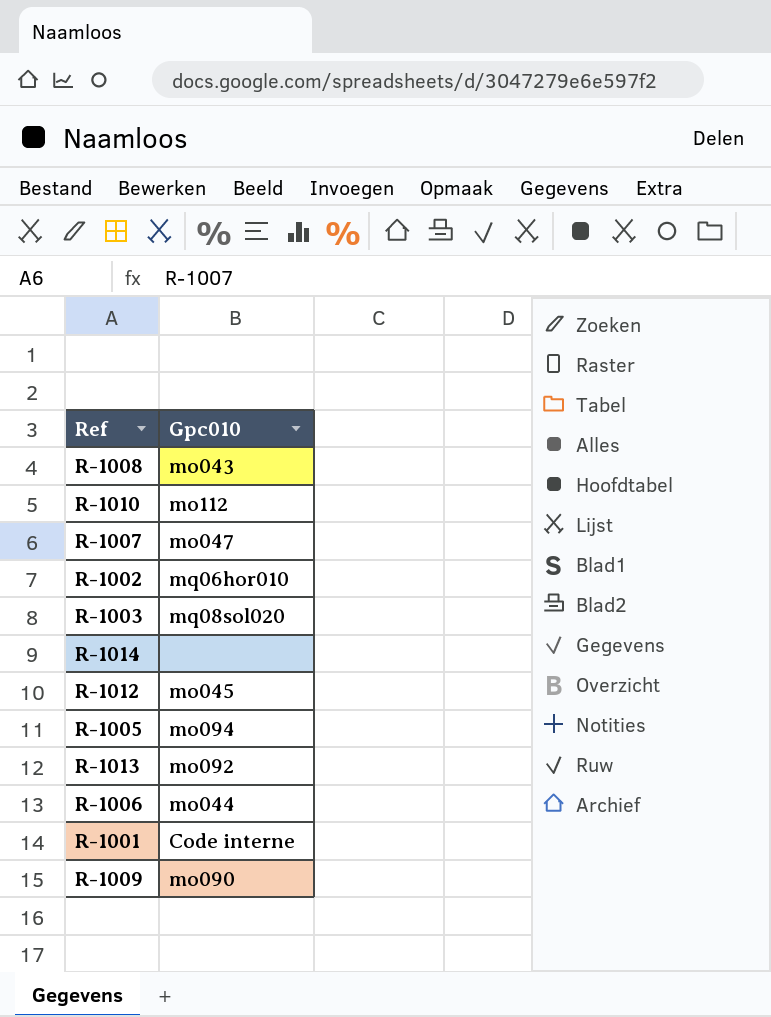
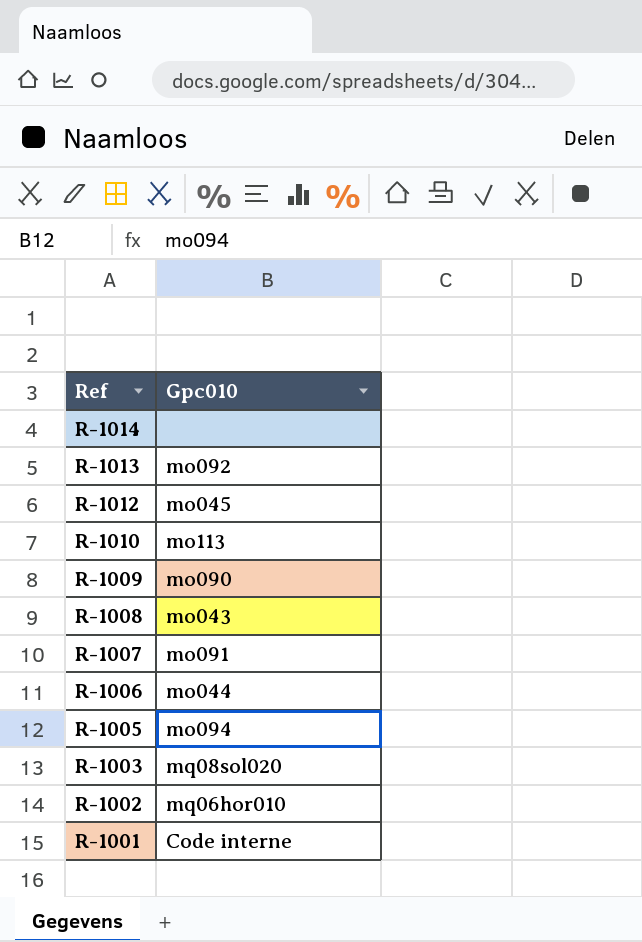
row order: none -> Ref descending
R-1010 | Gpc010: mo112 -> mo113
R-1007 | Gpc010: mo047 -> mo091

